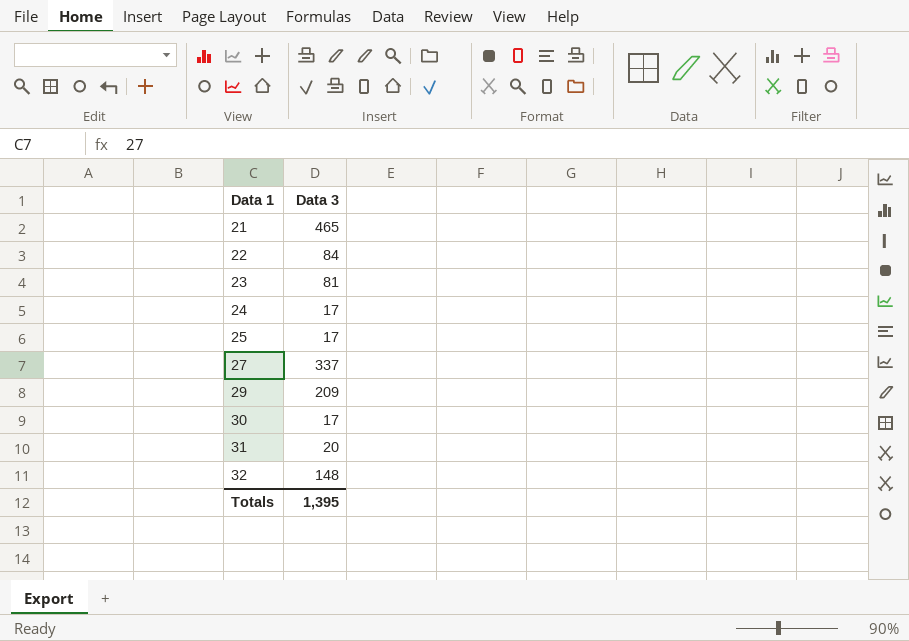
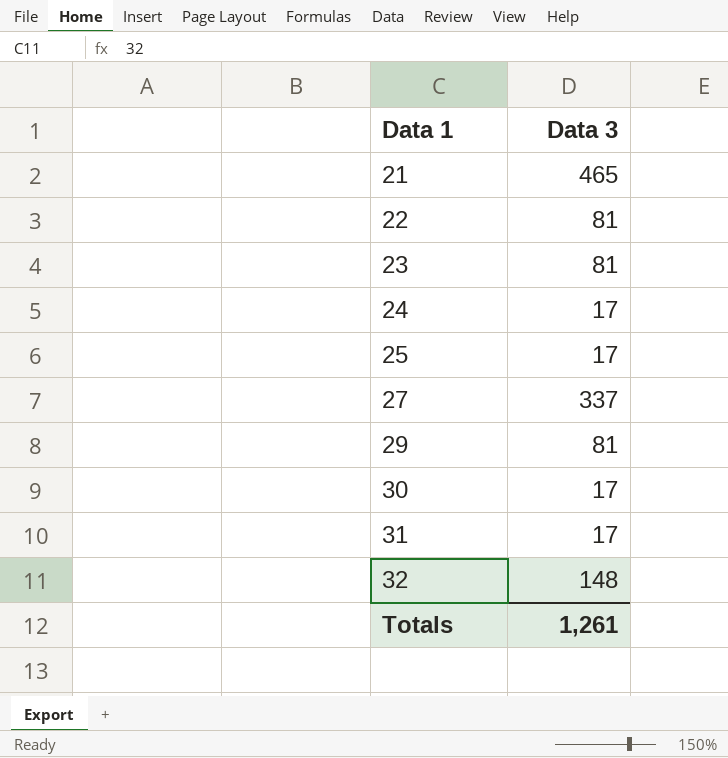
22 | Data 3: 84 -> 81
29 | Data 3: 209 -> 81
31 | Data 3: 20 -> 17
Totals | Data 3: 1,395 -> 1,261

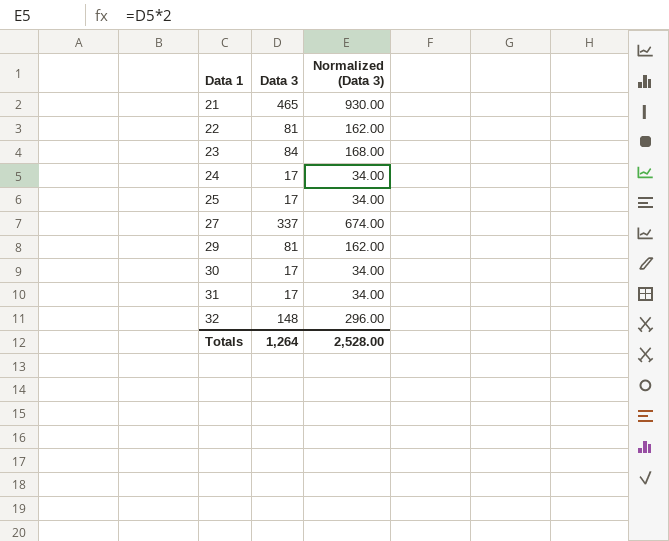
column Normalized (Data 3) | formula: none -> [Data 3] * 2
23 | Data 3: 81 -> 84
Totals | Data 3: 1,261 -> 1,264

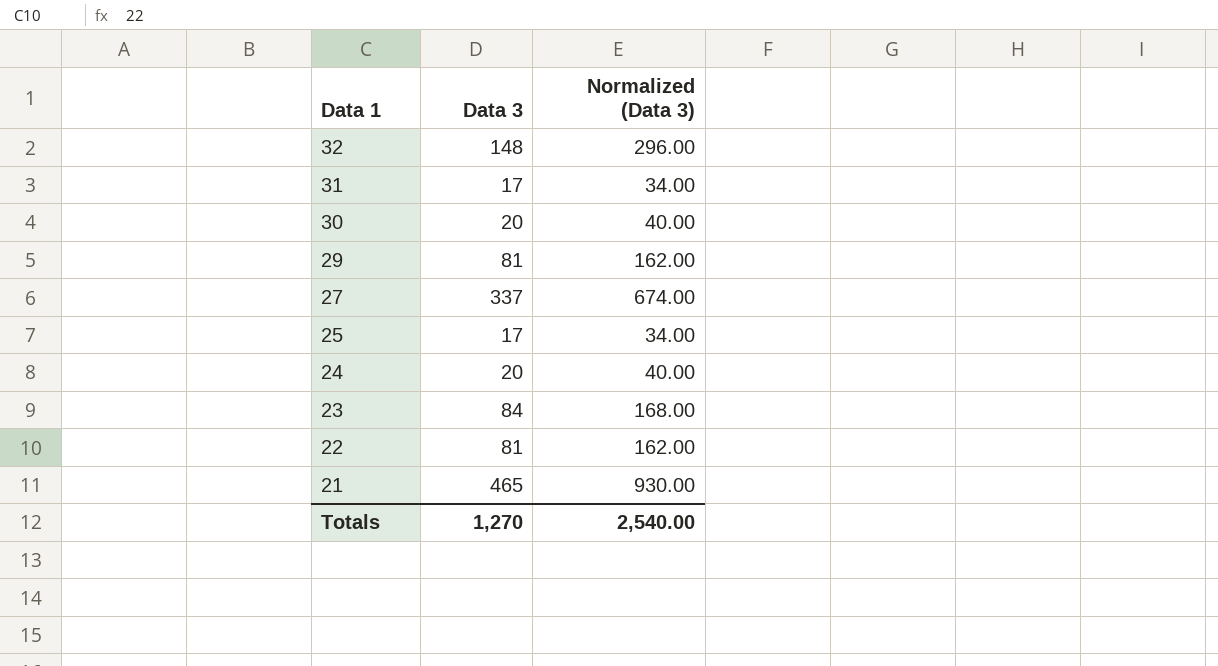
row order: Data 1 ascending -> Data 1 descending
30 | Data 3: 17 -> 20
30 | Normalized (Data 3): 34.00 -> 40.00
24 | Data 3: 17 -> 20
24 | Normalized (Data 3): 34.00 -> 40.00
Totals | Data 3: 1,264 -> 1,270
Totals | Normalized (Data 3): 2,528.00 -> 2,540.00

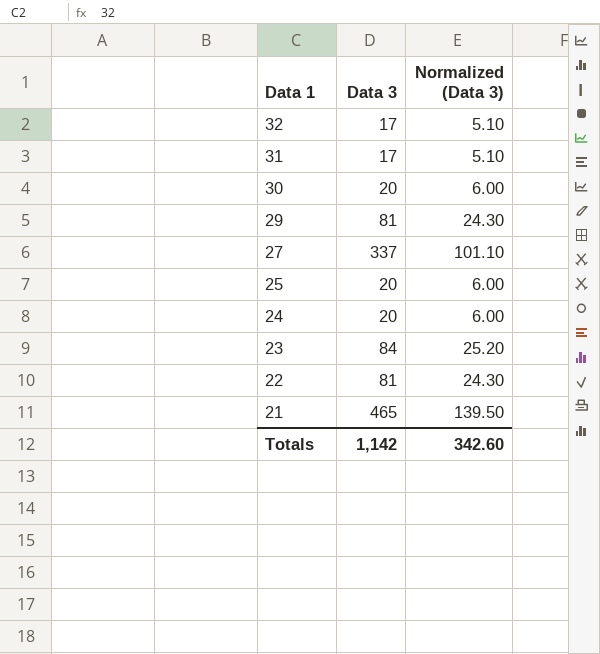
column Normalized (Data 3) | formula: [Data 3] * 2 -> [Data 3] * 0.3
32 | Data 3: 148 -> 17
25 | Data 3: 17 -> 20
Totals | Data 3: 1,270 -> 1,142
Totals | Normalized (Data 3): 2,540.00 -> 342.60

